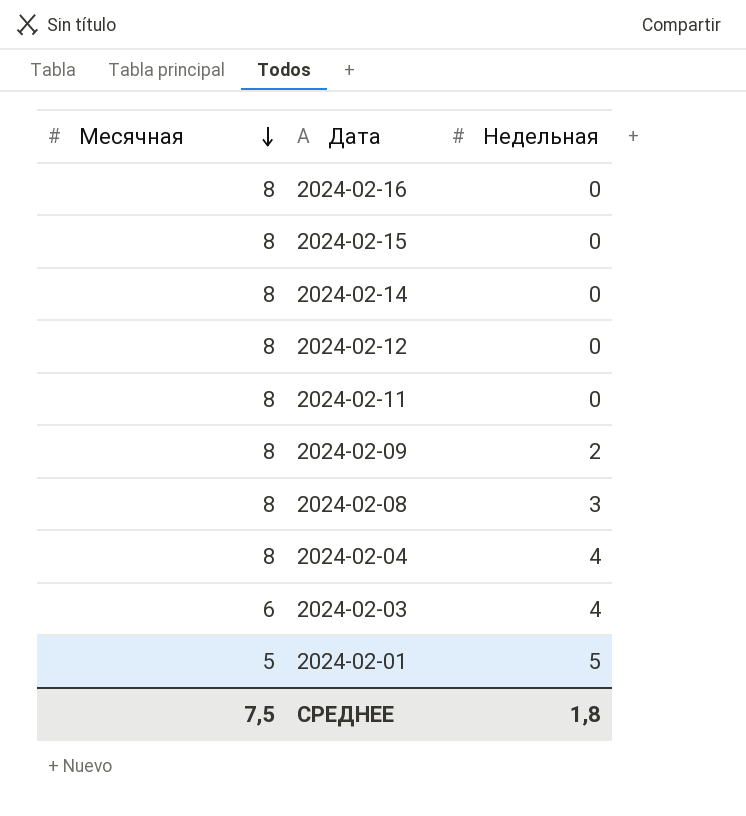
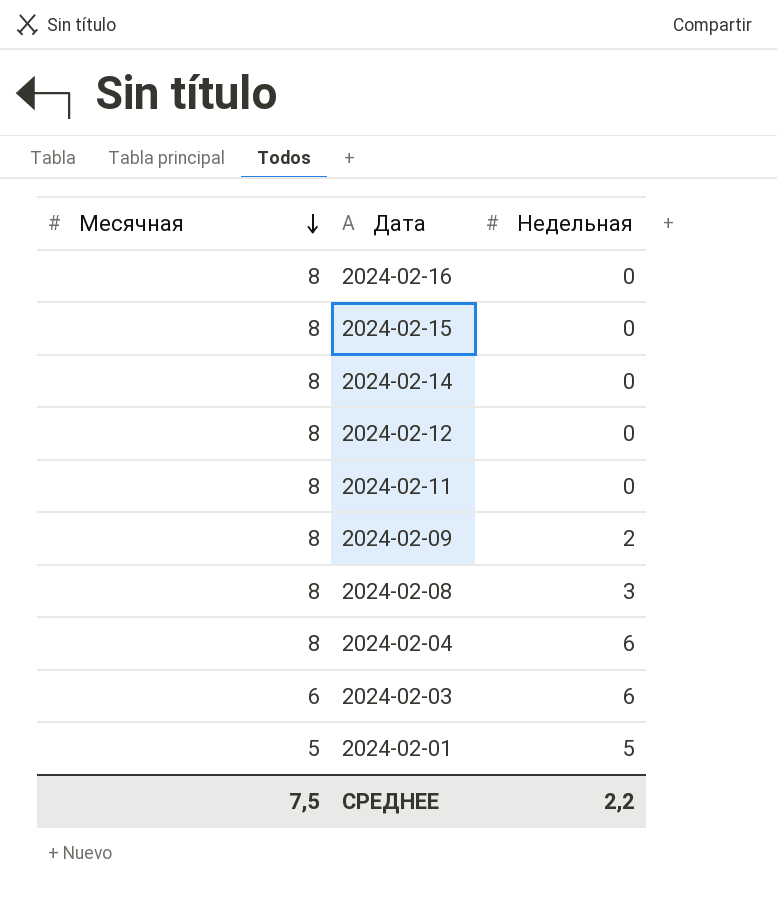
2024-02-04 | Недельная: 4 -> 6
2024-02-03 | Недельная: 4 -> 6
СРЕДНЕЕ | Недельная: 1,8 -> 2,2

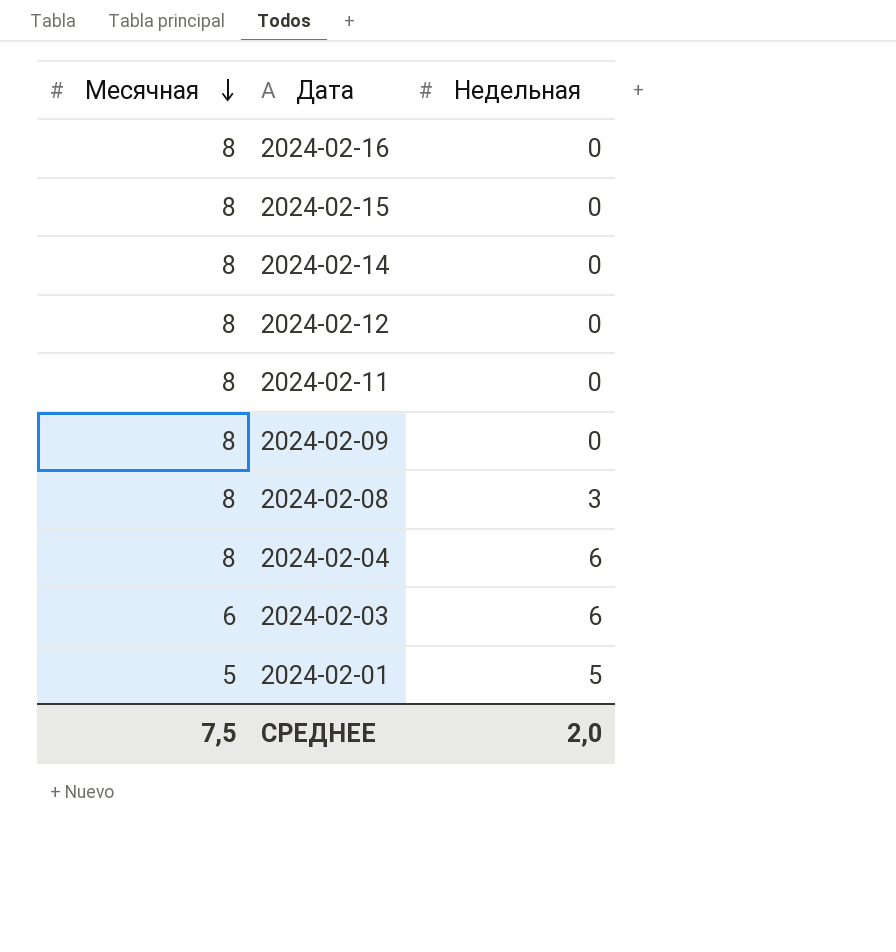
2024-02-09 | Недельная: 2 -> 0
СРЕДНЕЕ | Недельная: 2,2 -> 2,0

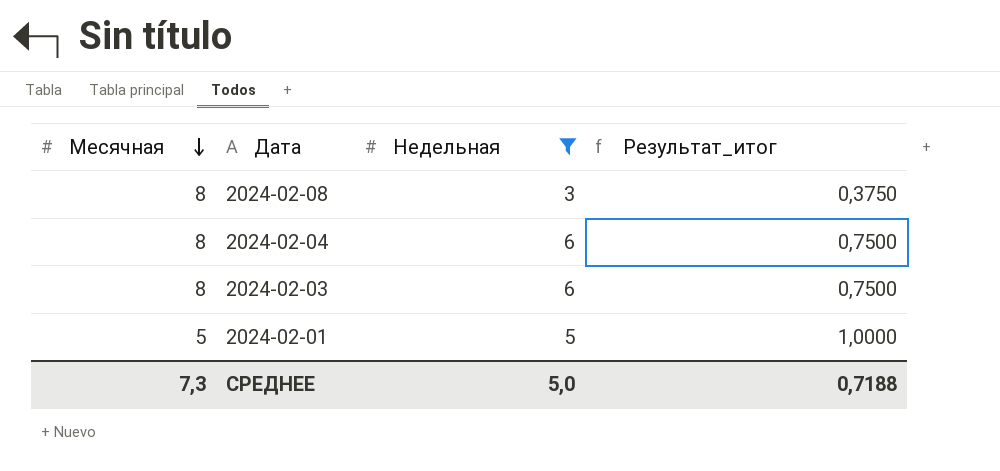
filter: none -> Недельная != 0
column Результат_итог | formula: none -> [Недельная] / [Месячная]
2024-02-03 | Месячная: 6 -> 8
СРЕДНЕЕ | Месячная: 7,5 -> 7,3
СРЕДНЕЕ | Недельная: 2,0 -> 5,0

